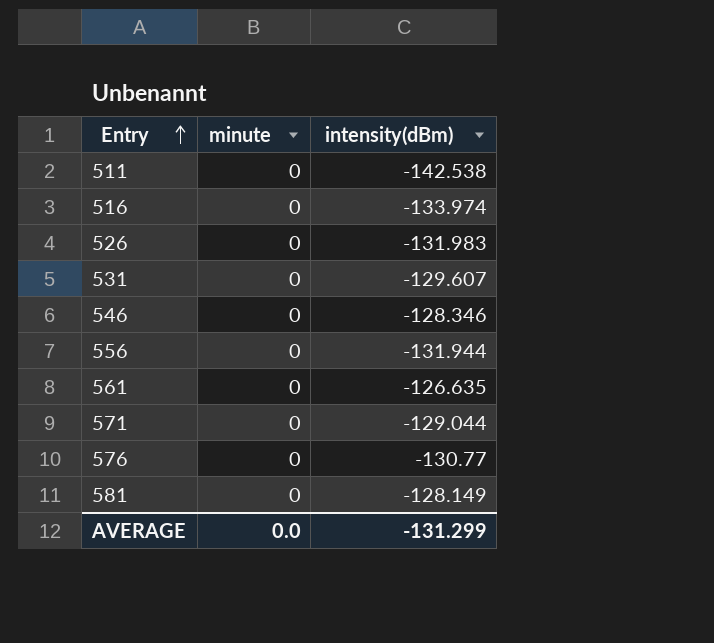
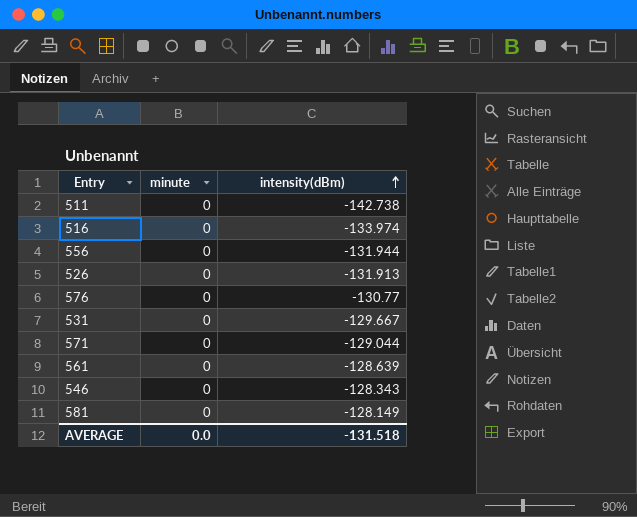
row order: Entry ascending -> intensity(dBm) ascending
511 | intensity(dBm): -142.538 -> -142.738
526 | intensity(dBm): -131.983 -> -131.913
531 | intensity(dBm): -129.607 -> -129.667
561 | intensity(dBm): -126.635 -> -128.639
546 | intensity(dBm): -128.346 -> -128.343
AVERAGE | intensity(dBm): -131.299 -> -131.518

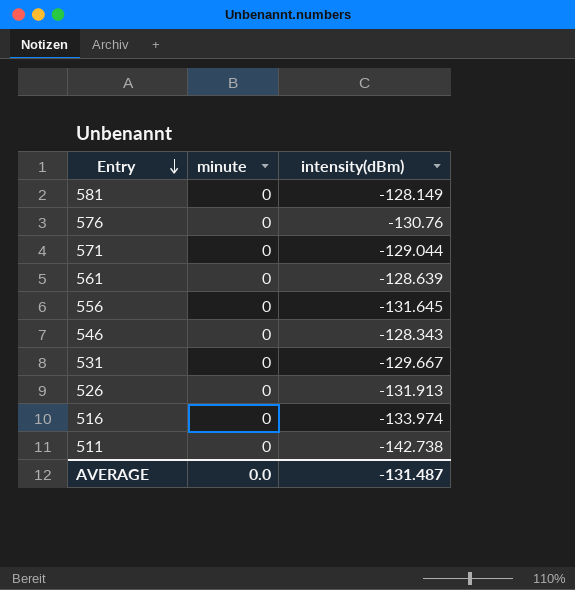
row order: intensity(dBm) ascending -> Entry descending
576 | intensity(dBm): -130.77 -> -130.76
556 | intensity(dBm): -131.944 -> -131.645
AVERAGE | intensity(dBm): -131.518 -> -131.487

